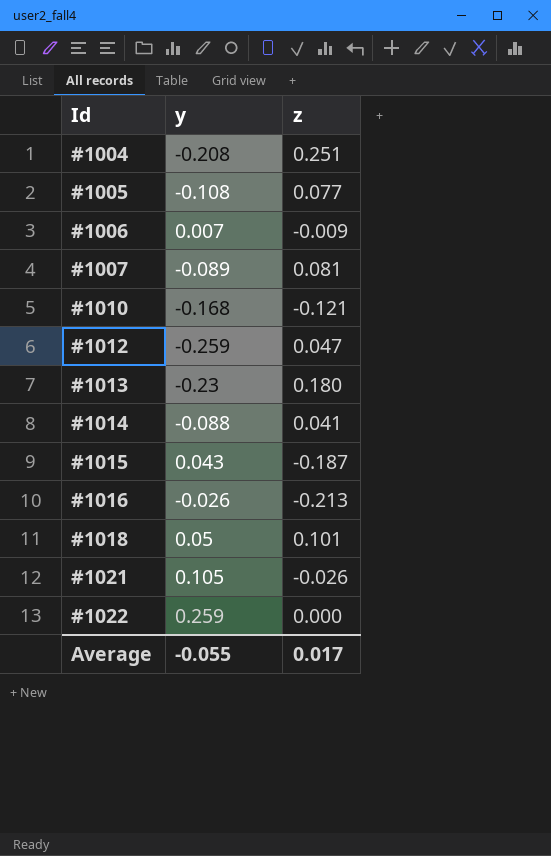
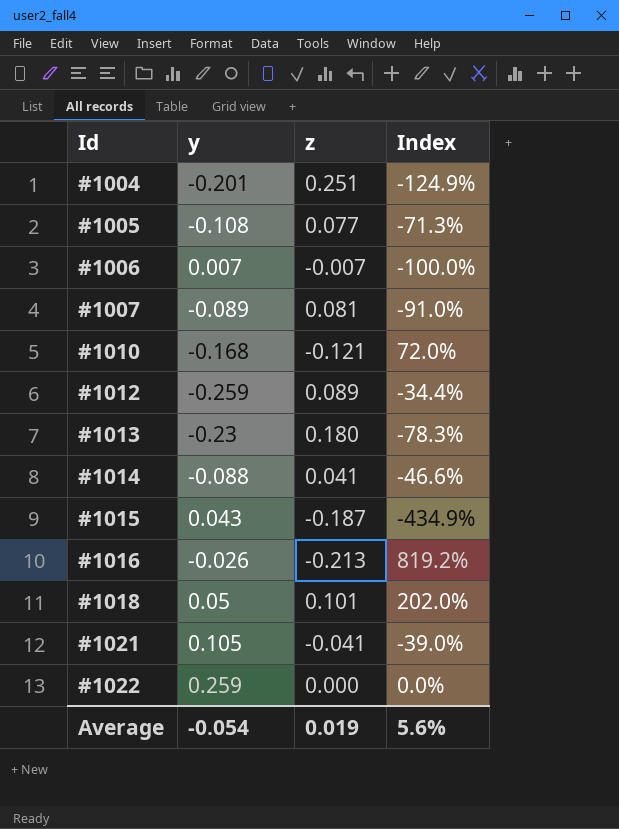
column Index | formula: none -> [z] / [y]
#1004 | y: -0.208 -> -0.201
#1006 | z: -0.009 -> -0.007
#1012 | z: 0.047 -> 0.089
#1021 | z: -0.026 -> -0.041
Average | y: -0.055 -> -0.054
Average | z: 0.017 -> 0.019

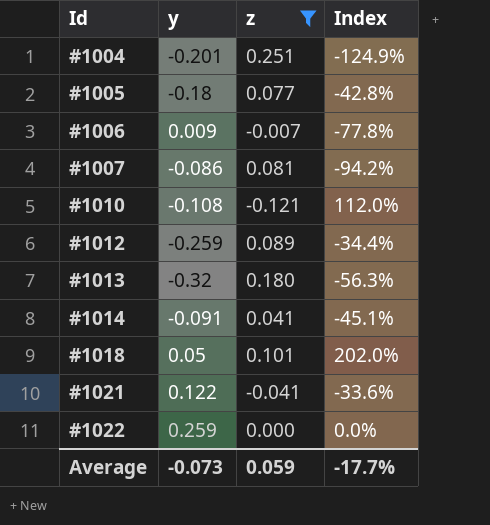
filter: none -> z >= -0.121
#1005 | y: -0.108 -> -0.18
#1005 | Index: -71.3% -> -42.8%
#1006 | y: 0.007 -> 0.009
#1006 | Index: -100.0% -> -77.8%
#1007 | y: -0.089 -> -0.086
#1007 | Index: -91.0% -> -94.2%
#1010 | y: -0.168 -> -0.108
#1010 | Index: 72.0% -> 112.0%
#1013 | y: -0.23 -> -0.32
#1013 | Index: -78.3% -> -56.3%
#1014 | y: -0.088 -> -0.091
#1014 | Index: -46.6% -> -45.1%
#1021 | y: 0.105 -> 0.122
#1021 | Index: -39.0% -> -33.6%
Average | y: -0.054 -> -0.073
Average | z: 0.019 -> 0.059
Average | Index: 5.6% -> -17.7%

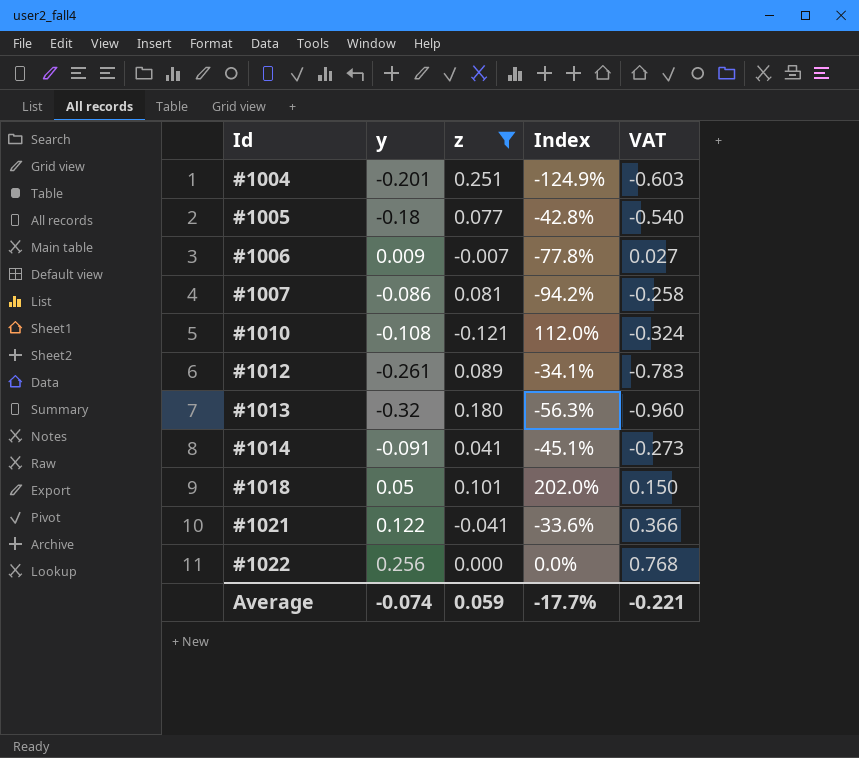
column VAT | formula: none -> [y] * 3
#1012 | y: -0.259 -> -0.261
#1012 | Index: -34.4% -> -34.1%
#1022 | y: 0.259 -> 0.256
Average | y: -0.073 -> -0.074

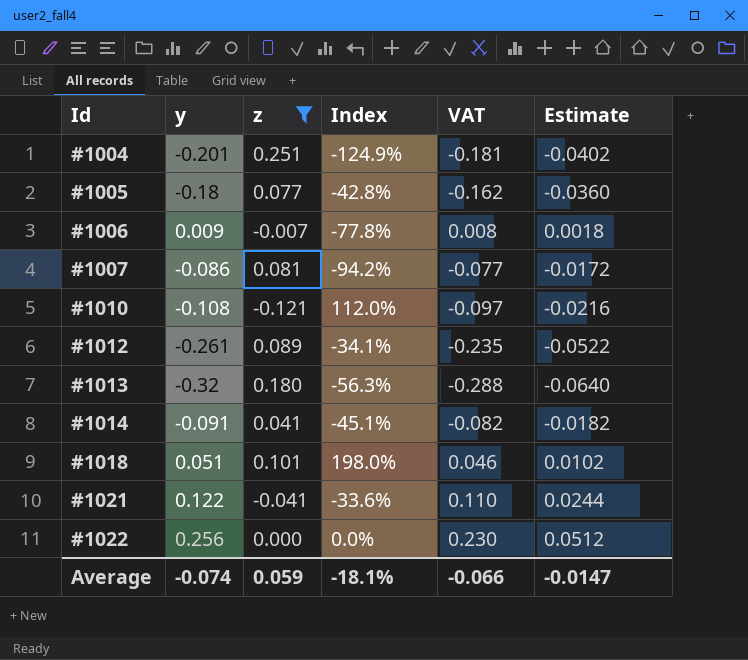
column VAT | formula: [y] * 3 -> [y] * 0.9
column Estimate | formula: none -> [y] * 0.2
#1018 | y: 0.05 -> 0.051
#1018 | Index: 202.0% -> 198.0%
Average | Index: -17.7% -> -18.1%
Average | VAT: -0.221 -> -0.066

